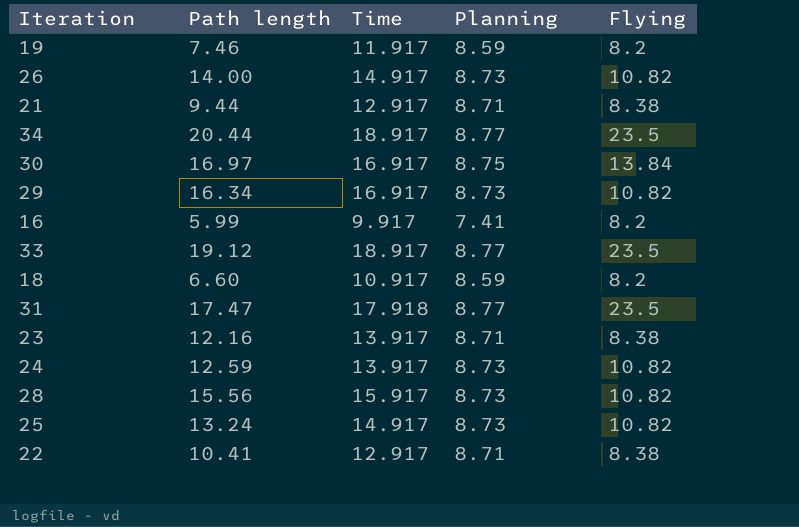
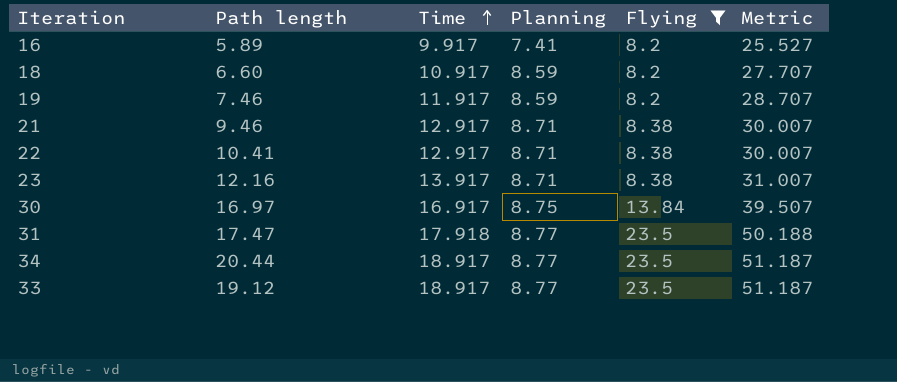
filter: none -> Flying != 10.82
row order: none -> Time ascending
column Metric | formula: none -> [Time] + [Planning] + [Flying]
16 | Path length: 5.99 -> 5.89
21 | Path length: 9.44 -> 9.46

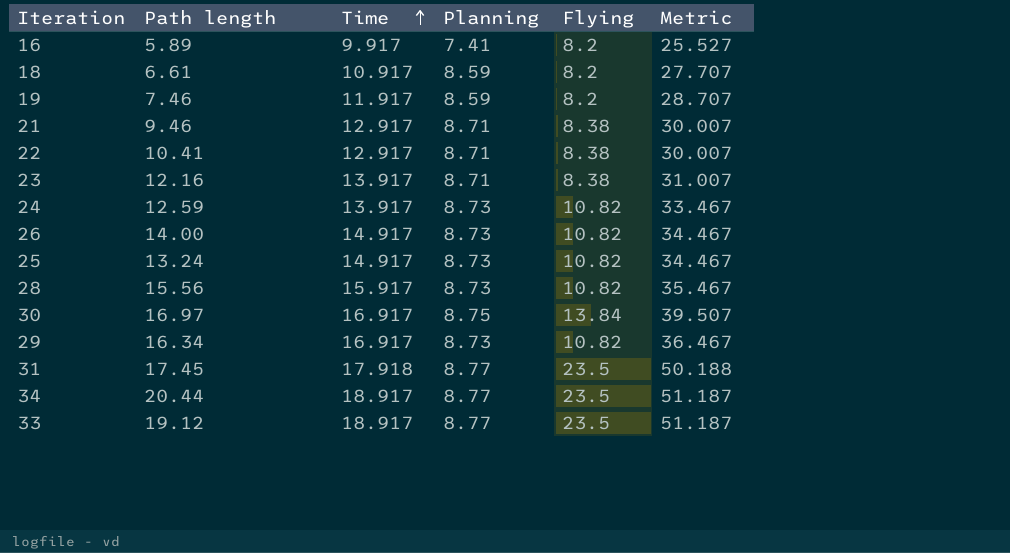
filter: Flying != 10.82 -> none
18 | Path length: 6.60 -> 6.61
31 | Path length: 17.47 -> 17.45

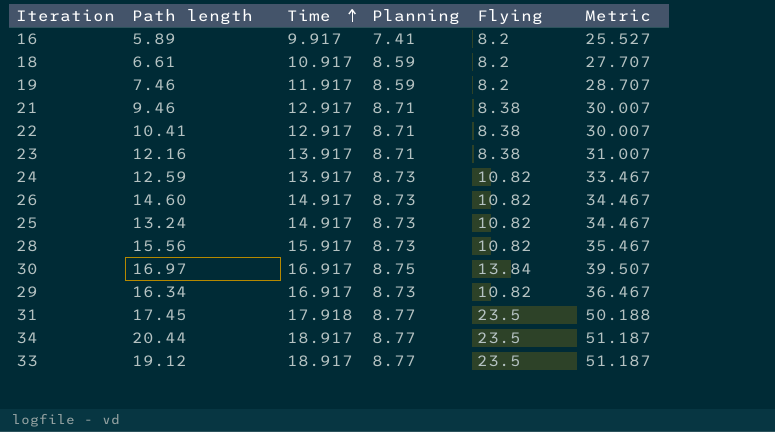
26 | Path length: 14.00 -> 14.60

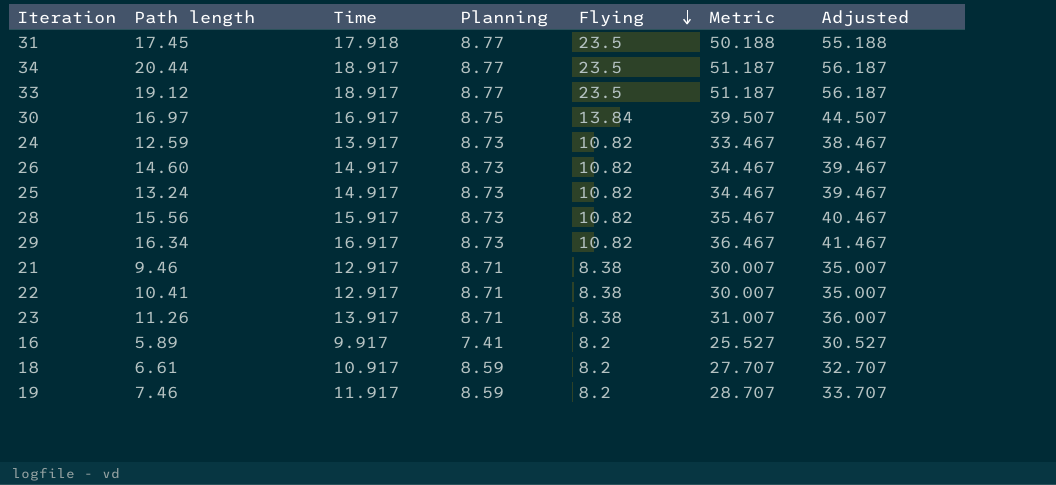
row order: Time ascending -> Flying descending
column Adjusted | formula: none -> [Metric] + 5
23 | Path length: 12.16 -> 11.26

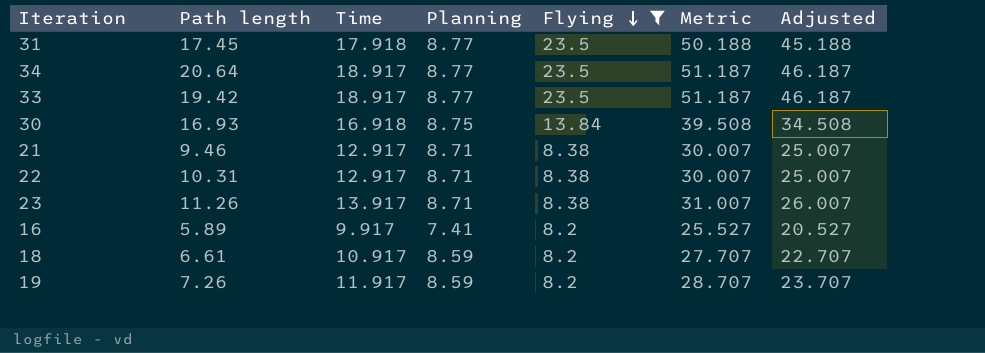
filter: none -> Flying != 10.82
column Adjusted | formula: [Metric] + 5 -> [Metric] - 5
34 | Path length: 20.44 -> 20.64
33 | Path length: 19.12 -> 19.42
30 | Path length: 16.97 -> 16.93
30 | Time: 16.917 -> 16.918
30 | Metric: 39.507 -> 39.508
22 | Path length: 10.41 -> 10.31
19 | Path length: 7.46 -> 7.26

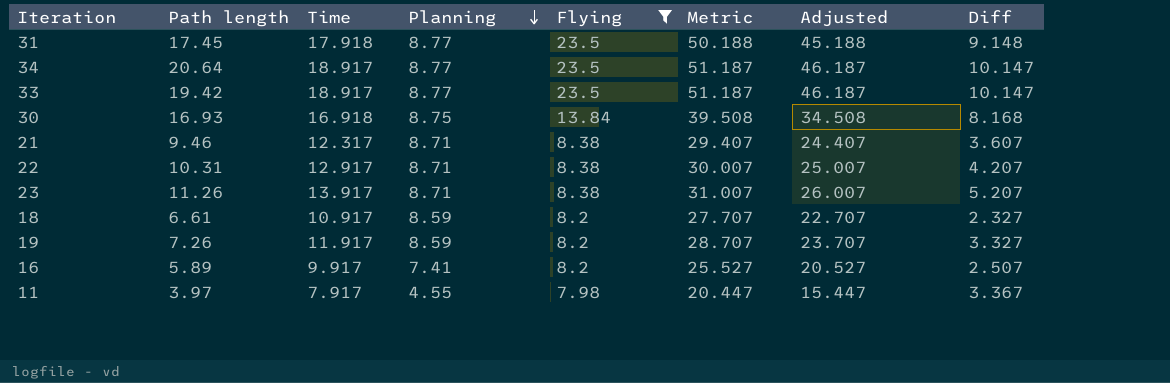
row order: Flying descending -> Planning descending
column Diff | formula: none -> [Time] - [Planning]
21 | Time: 12.917 -> 12.317
21 | Metric: 30.007 -> 29.407
21 | Adjusted: 25.007 -> 24.407
row 11: none -> 3.97 | 7.917 | 4.55 | 7.98 | 20.447 | 15.447 | 3.367

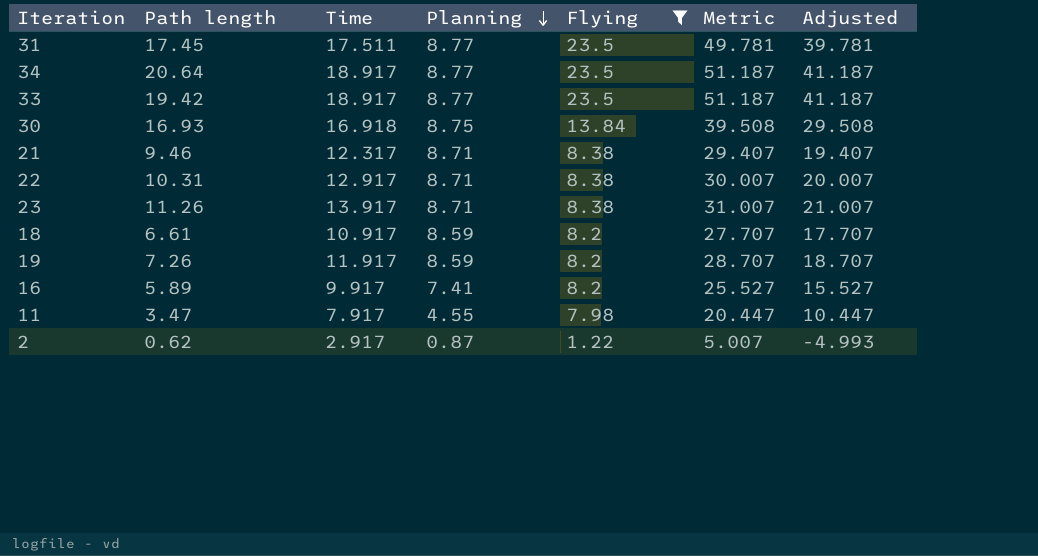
column Diff | formula: [Time] - [Planning] -> none
column Adjusted | formula: [Metric] - 5 -> [Metric] - 10
31 | Time: 17.918 -> 17.511
31 | Metric: 50.188 -> 49.781
11 | Path length: 3.97 -> 3.47
row 2: none -> 0.62 | 2.917 | 0.87 | 1.22 | 5.007 | -4.993

